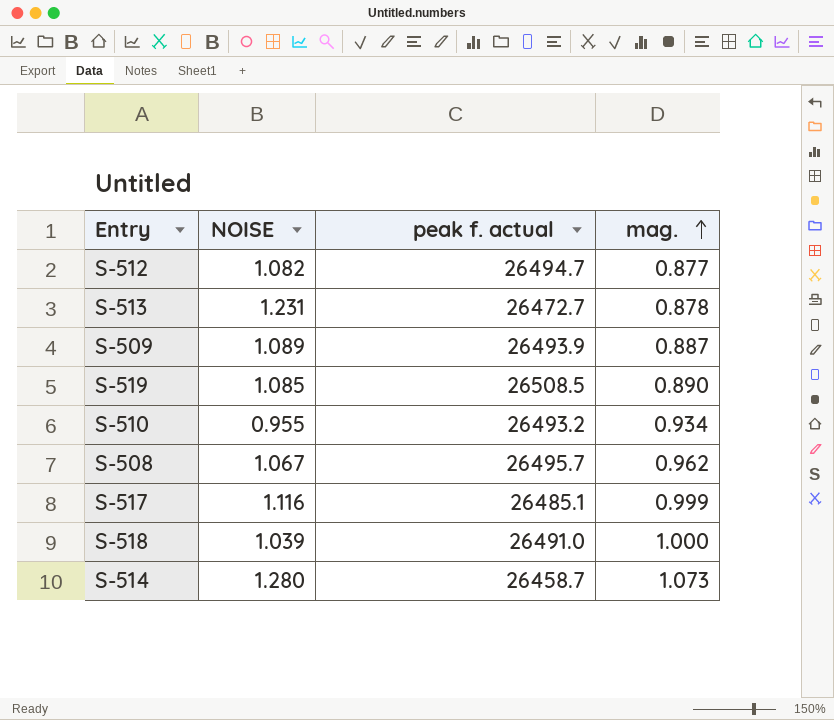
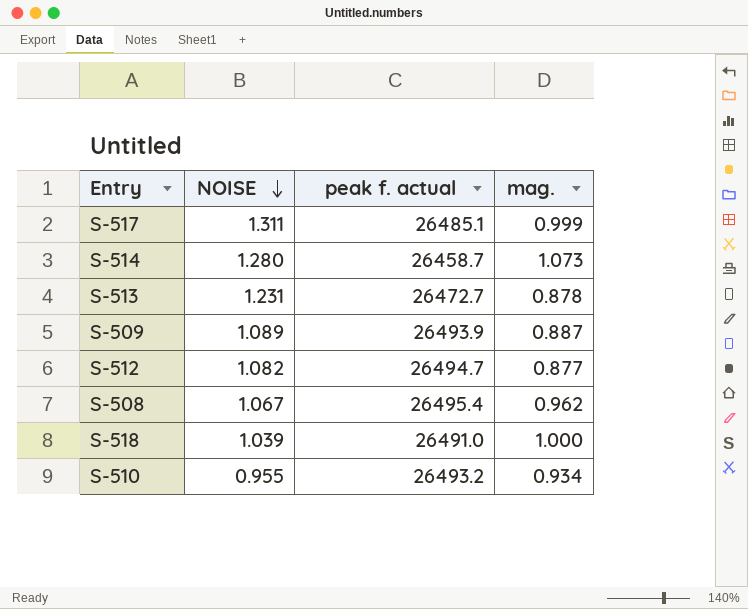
row order: mag. ascending -> NOISE descending
row S-519: 1.085 | 26508.5 | 0.890 -> none
S-517 | NOISE: 1.116 -> 1.311
S-508 | peak f. actual: 26495.7 -> 26495.4

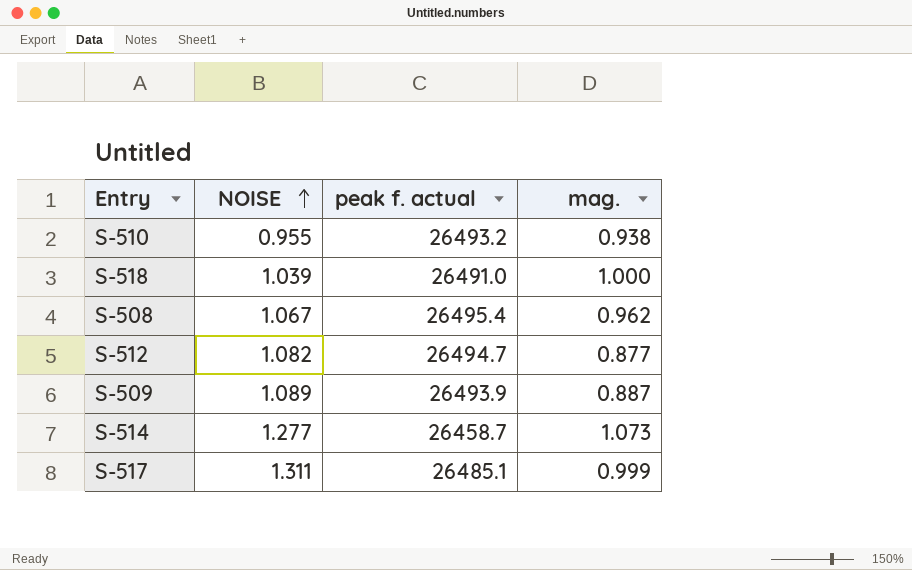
row order: NOISE descending -> NOISE ascending
row S-513: 1.231 | 26472.7 | 0.878 -> none
S-510 | mag.: 0.934 -> 0.938
S-514 | NOISE: 1.280 -> 1.277

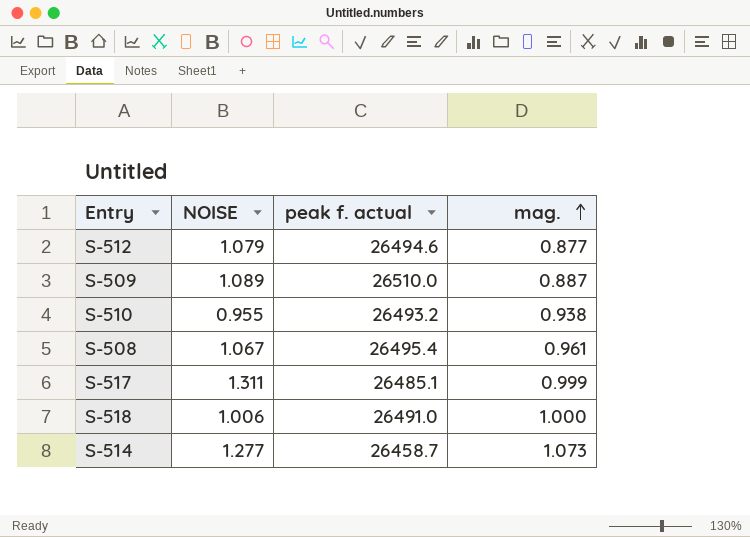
row order: NOISE ascending -> mag. ascending
S-512 | NOISE: 1.082 -> 1.079
S-512 | peak f. actual: 26494.7 -> 26494.6
S-509 | peak f. actual: 26493.9 -> 26510.0
S-508 | mag.: 0.962 -> 0.961
S-518 | NOISE: 1.039 -> 1.006

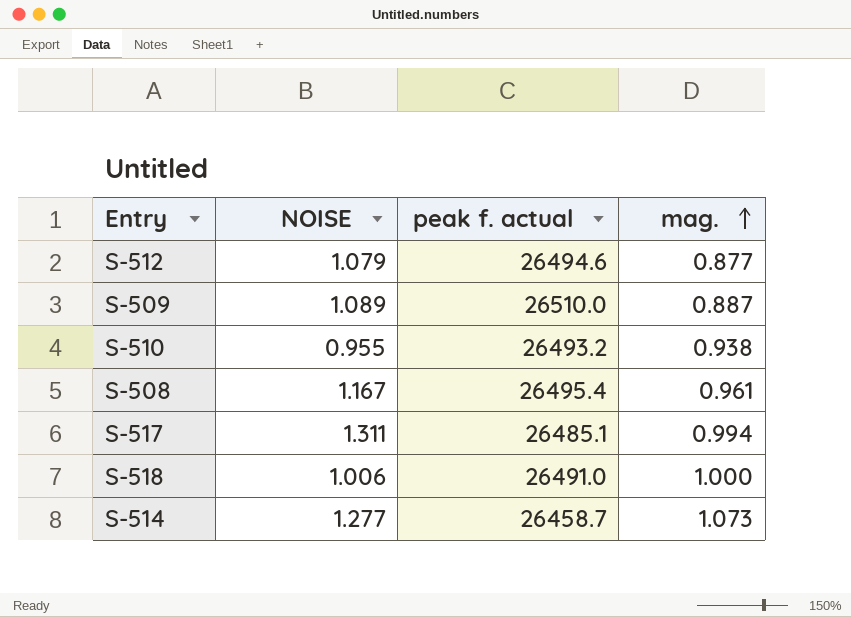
S-508 | NOISE: 1.067 -> 1.167
S-517 | mag.: 0.999 -> 0.994

